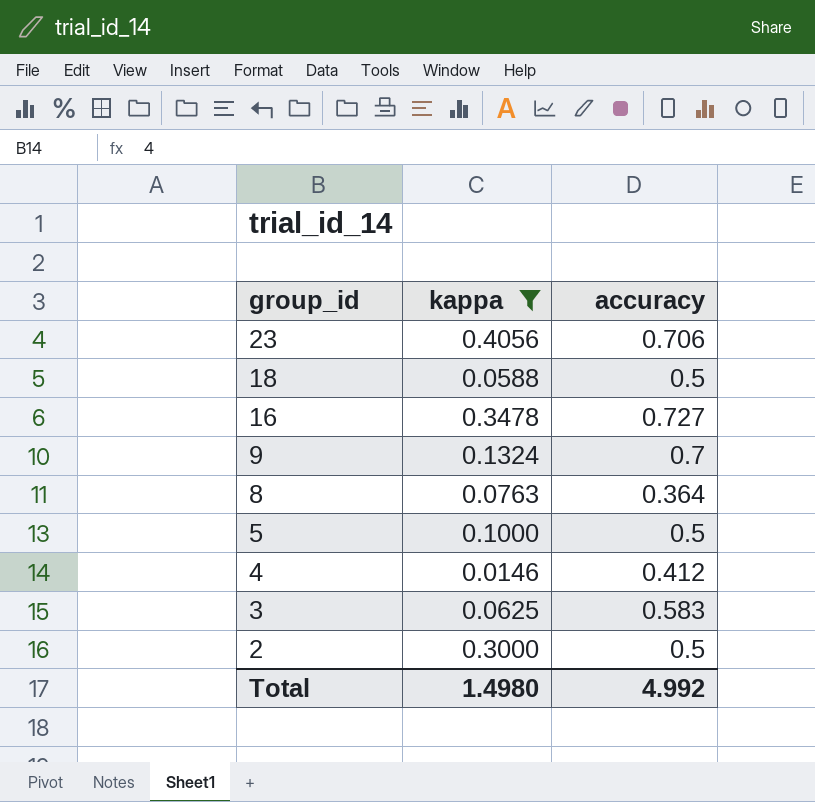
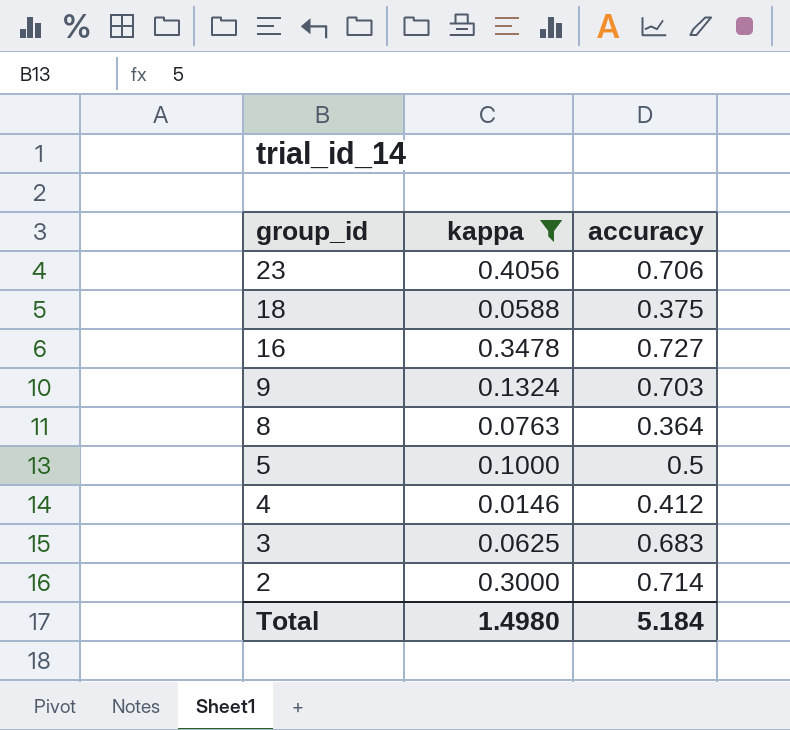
18 | accuracy: 0.5 -> 0.375
9 | accuracy: 0.7 -> 0.703
3 | accuracy: 0.583 -> 0.683
2 | accuracy: 0.5 -> 0.714
Total | accuracy: 4.992 -> 5.184

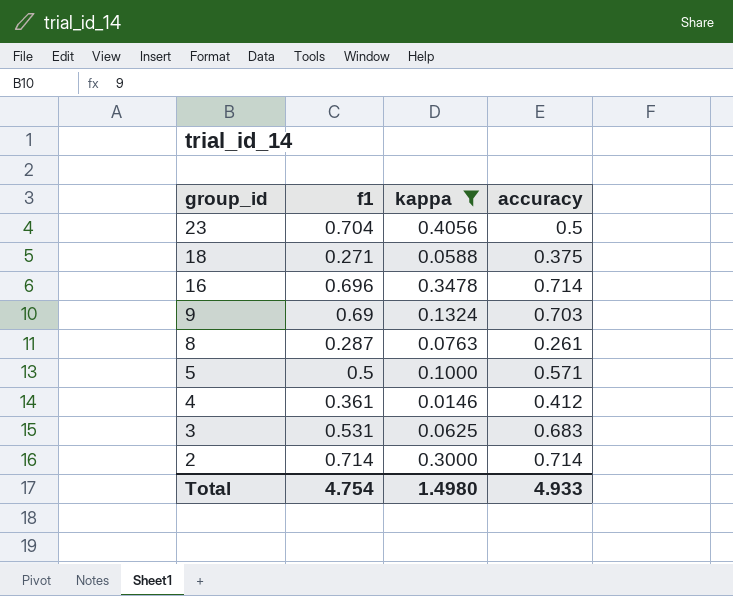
column f1 | position: none -> 2
23 | accuracy: 0.706 -> 0.5
16 | accuracy: 0.727 -> 0.714
8 | accuracy: 0.364 -> 0.261
5 | accuracy: 0.5 -> 0.571
Total | accuracy: 5.184 -> 4.933

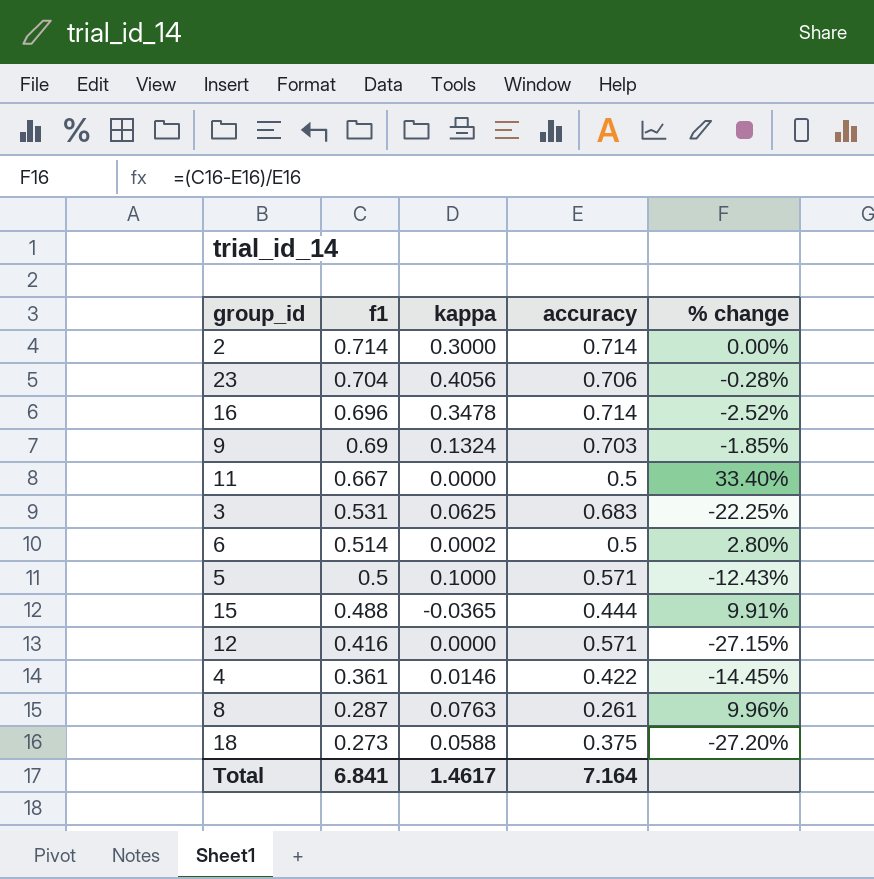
filter: kappa >= 0.0146 -> none
row order: group_id descending -> f1 descending
column % change | formula: none -> ([f1] - [accuracy]) / [accuracy]
23 | accuracy: 0.5 -> 0.706
4 | accuracy: 0.412 -> 0.422
18 | f1: 0.271 -> 0.273
Total | f1: 4.754 -> 6.841
Total | kappa: 1.4980 -> 1.4617
Total | accuracy: 4.933 -> 7.164

